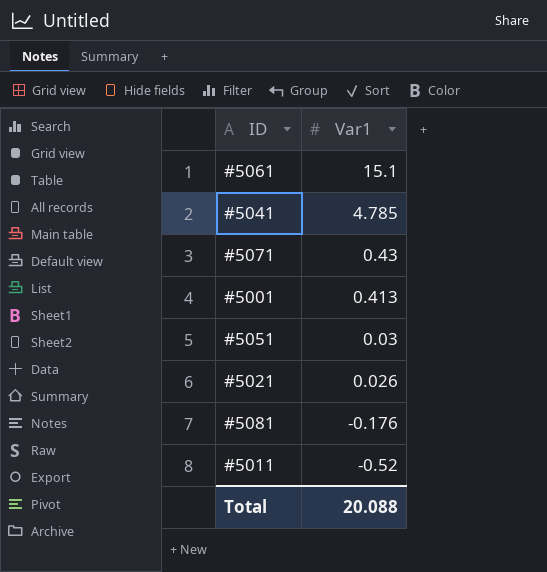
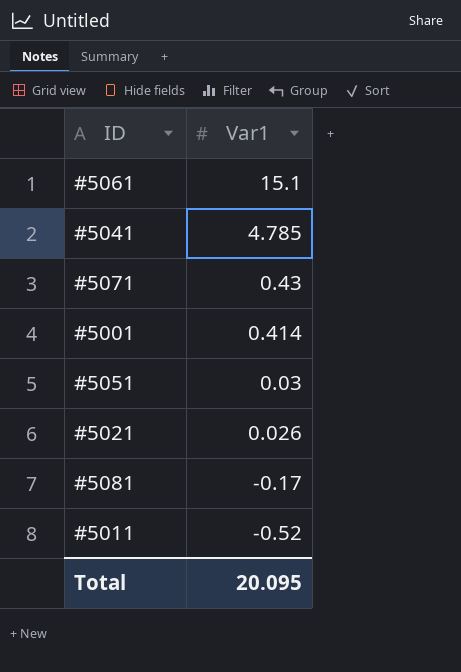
#5001 | Var1: 0.413 -> 0.414
#5081 | Var1: -0.176 -> -0.17
Total | Var1: 20.088 -> 20.095

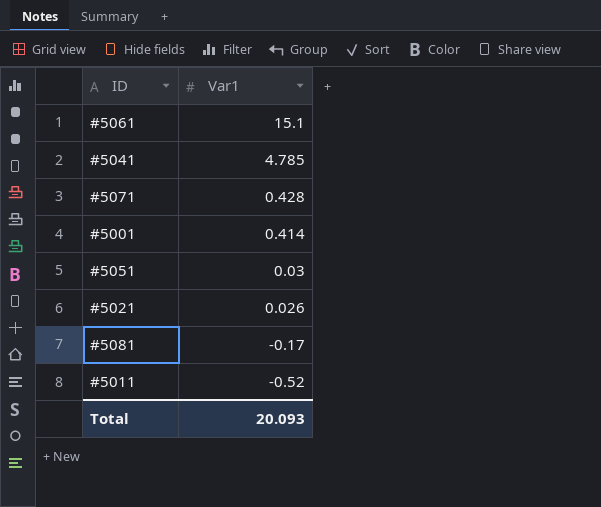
#5071 | Var1: 0.43 -> 0.428
Total | Var1: 20.095 -> 20.093

